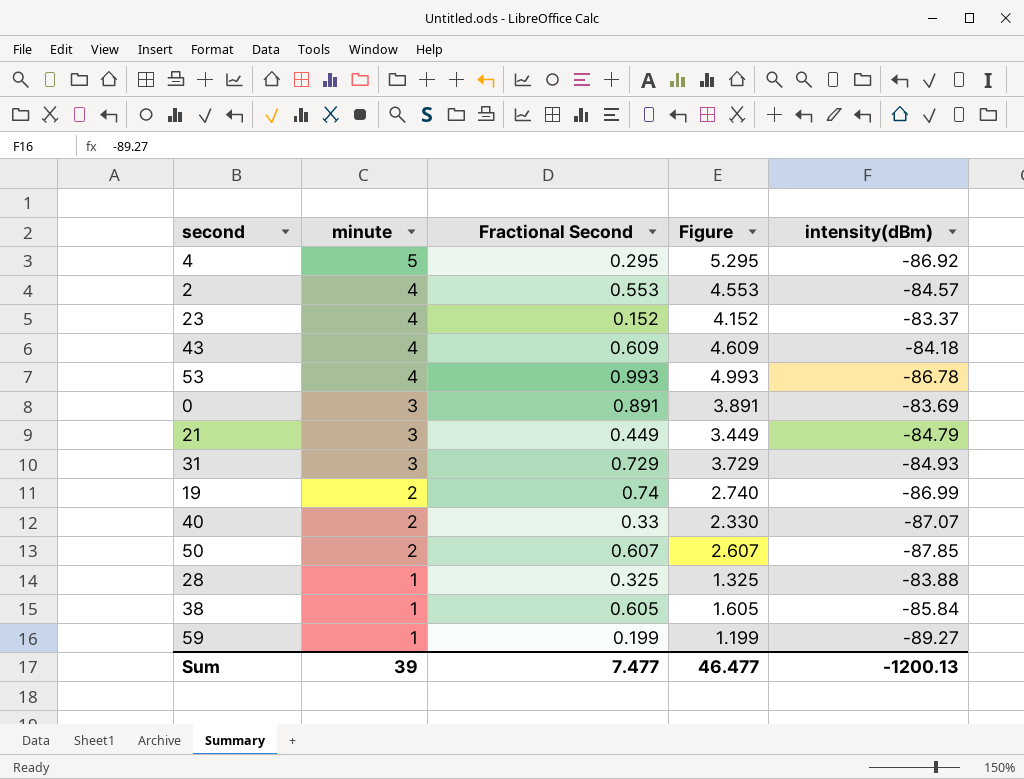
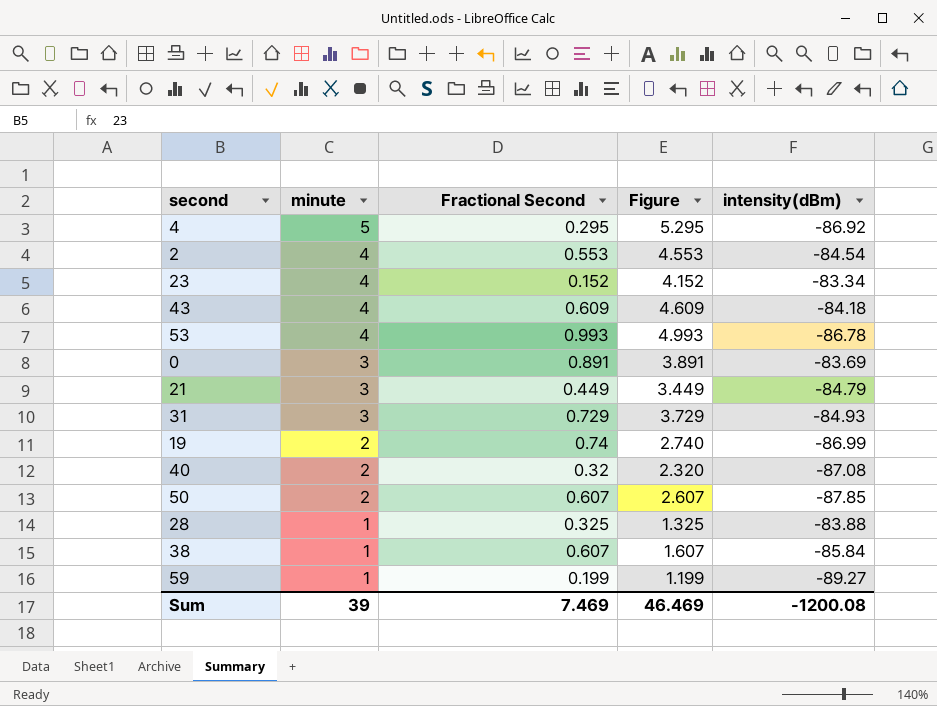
2 | intensity(dBm): -84.57 -> -84.54
23 | intensity(dBm): -83.37 -> -83.34
40 | Fractional Second: 0.33 -> 0.32
40 | Figure: 2.330 -> 2.320
40 | intensity(dBm): -87.07 -> -87.08
38 | Fractional Second: 0.605 -> 0.607
38 | Figure: 1.605 -> 1.607
Sum | Fractional Second: 7.477 -> 7.469
Sum | Figure: 46.477 -> 46.469
Sum | intensity(dBm): -1200.13 -> -1200.08

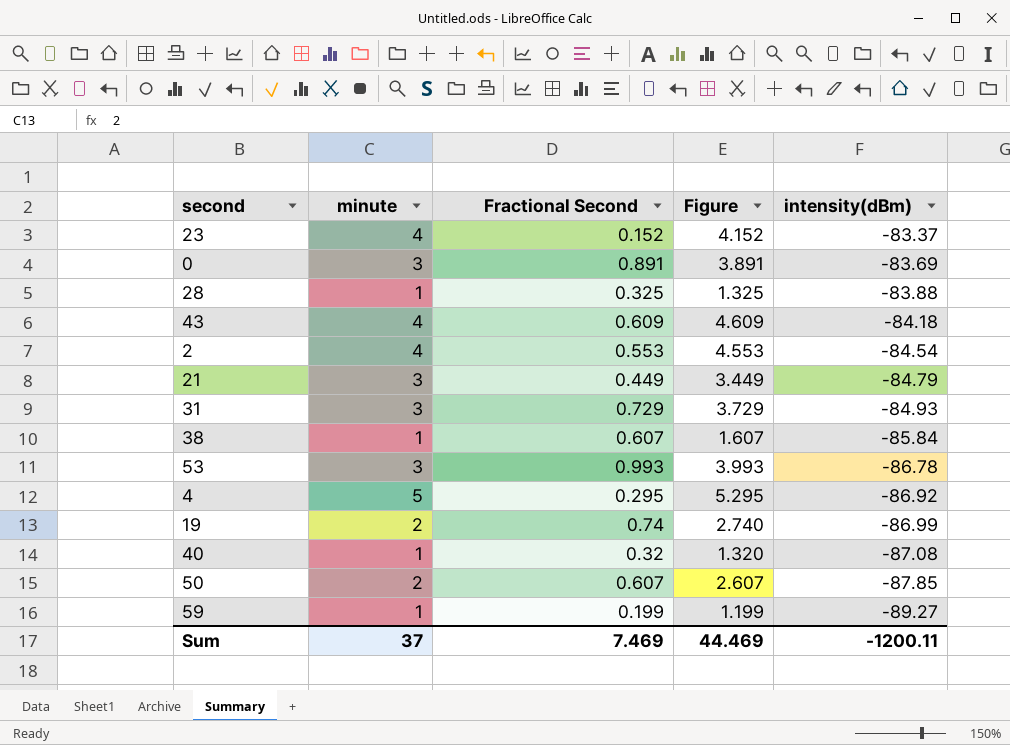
row order: minute descending -> intensity(dBm) descending
23 | intensity(dBm): -83.34 -> -83.37
53 | minute: 4 -> 3
53 | Figure: 4.993 -> 3.993
40 | minute: 2 -> 1
40 | Figure: 2.320 -> 1.320
Sum | minute: 39 -> 37
Sum | Figure: 46.469 -> 44.469
Sum | intensity(dBm): -1200.08 -> -1200.11

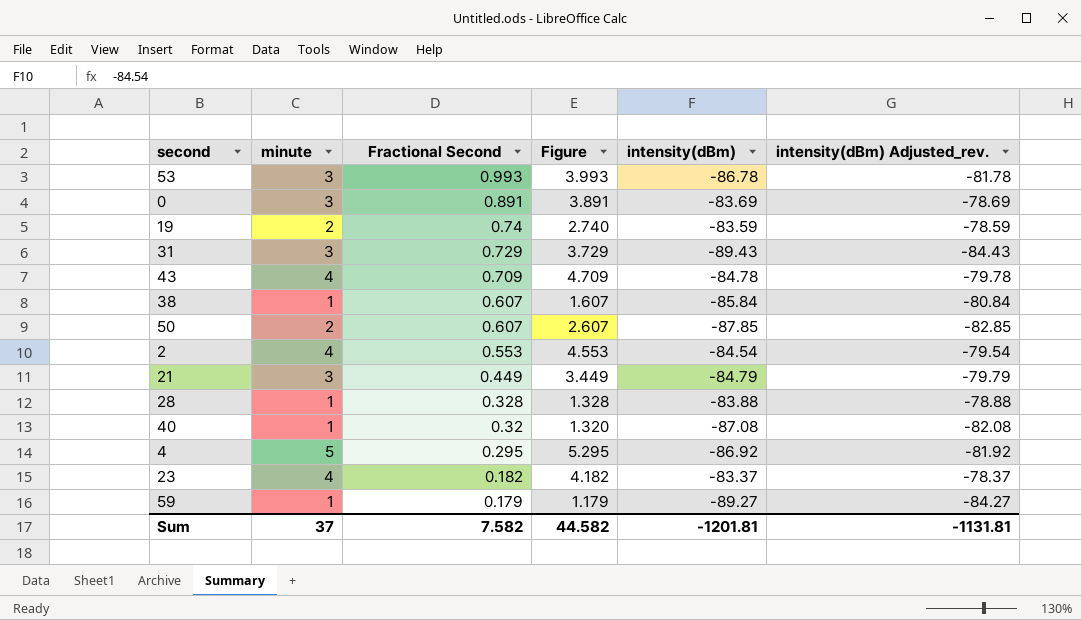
row order: intensity(dBm) descending -> Fractional Second descending
column intensity(dBm) Adjusted_rev. | formula: none -> [intensity(dBm)] + 5
19 | intensity(dBm): -86.99 -> -83.59
31 | intensity(dBm): -84.93 -> -89.43
43 | Fractional Second: 0.609 -> 0.709
43 | Figure: 4.609 -> 4.709
43 | intensity(dBm): -84.18 -> -84.78
28 | Fractional Second: 0.325 -> 0.328
28 | Figure: 1.325 -> 1.328
23 | Fractional Second: 0.152 -> 0.182
23 | Figure: 4.152 -> 4.182
59 | Fractional Second: 0.199 -> 0.179
59 | Figure: 1.199 -> 1.179
Sum | Fractional Second: 7.469 -> 7.582
Sum | Figure: 44.469 -> 44.582
Sum | intensity(dBm): -1200.11 -> -1201.81

